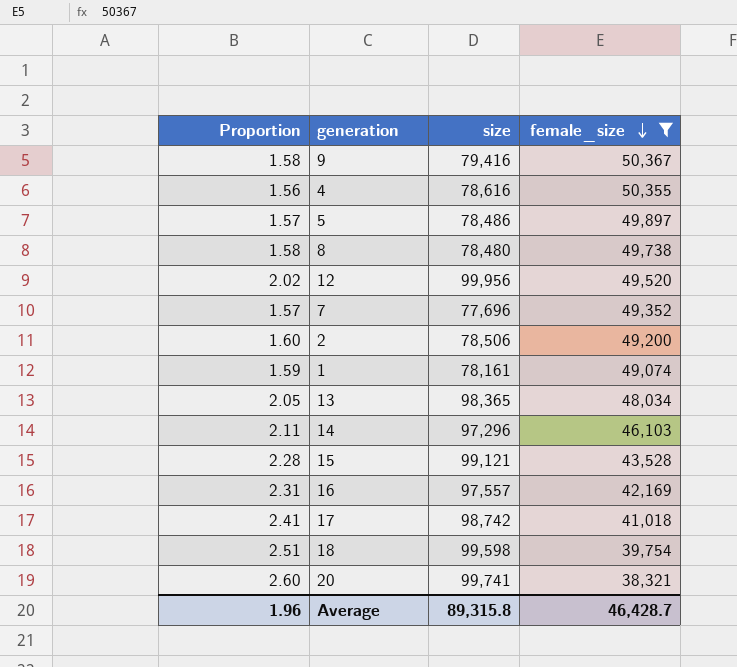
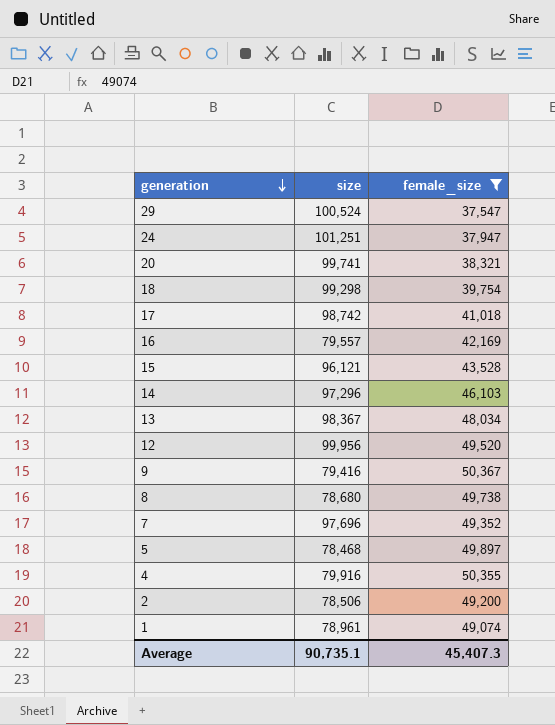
row order: female_size descending -> generation descending
column Proportion | formula: [size] / [female_size] -> none
row 29: none -> 100,524 | 37,547
row 24: none -> 101,251 | 37,947
18 | size: 99,598 -> 99,298
16 | size: 97,557 -> 79,557
15 | size: 99,121 -> 96,121
13 | size: 98,365 -> 98,367
8 | size: 78,480 -> 78,680
7 | size: 77,696 -> 97,696
5 | size: 78,486 -> 78,468
4 | size: 78,616 -> 79,916
1 | size: 78,161 -> 78,961
Average | size: 89,315.8 -> 90,735.1
Average | female_size: 46,428.7 -> 45,407.3

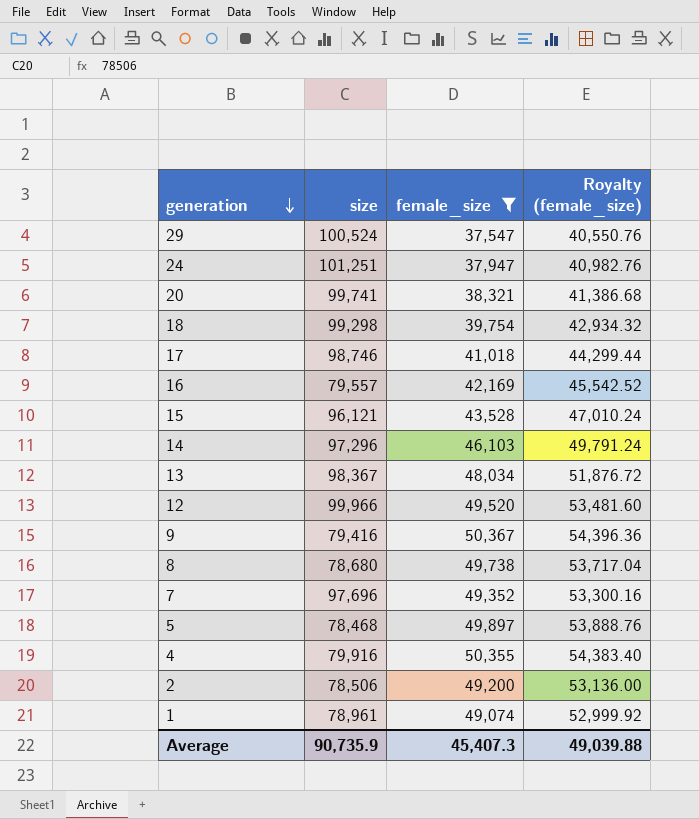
column Royalty (female_size) | formula: none -> [female_size] * 1.08
17 | size: 98,742 -> 98,746
12 | size: 99,956 -> 99,966
Average | size: 90,735.1 -> 90,735.9

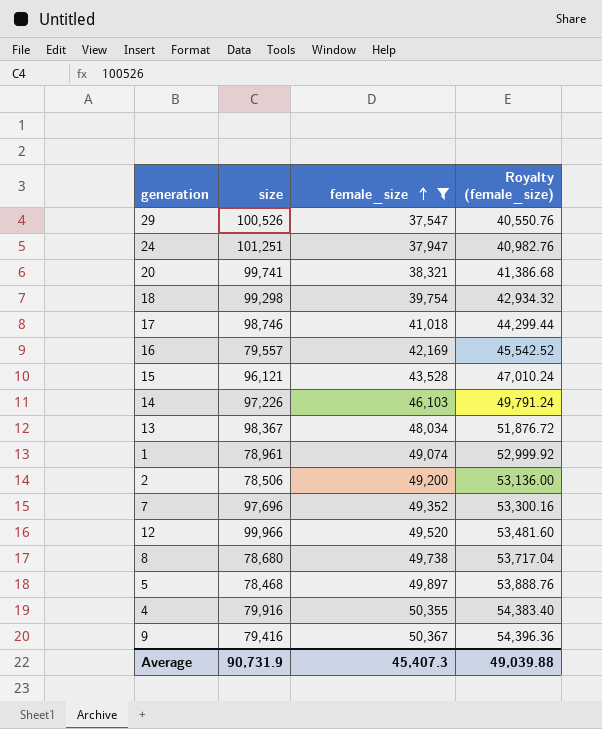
row order: generation descending -> female_size ascending
29 | size: 100,524 -> 100,526
14 | size: 97,296 -> 97,226
Average | size: 90,735.9 -> 90,731.9

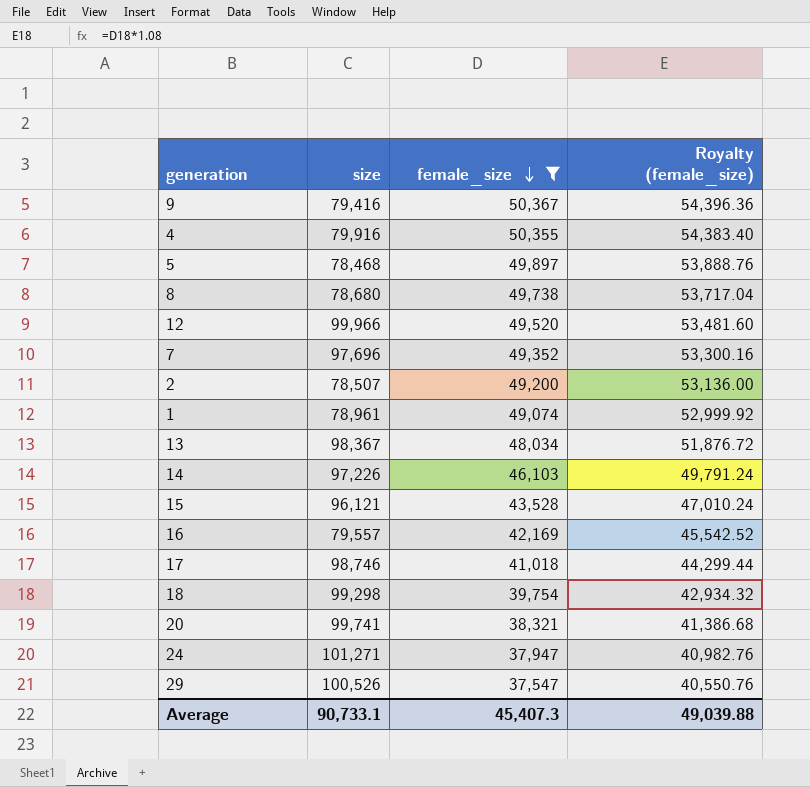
row order: female_size ascending -> female_size descending
2 | size: 78,506 -> 78,507
24 | size: 101,251 -> 101,271
Average | size: 90,731.9 -> 90,733.1

